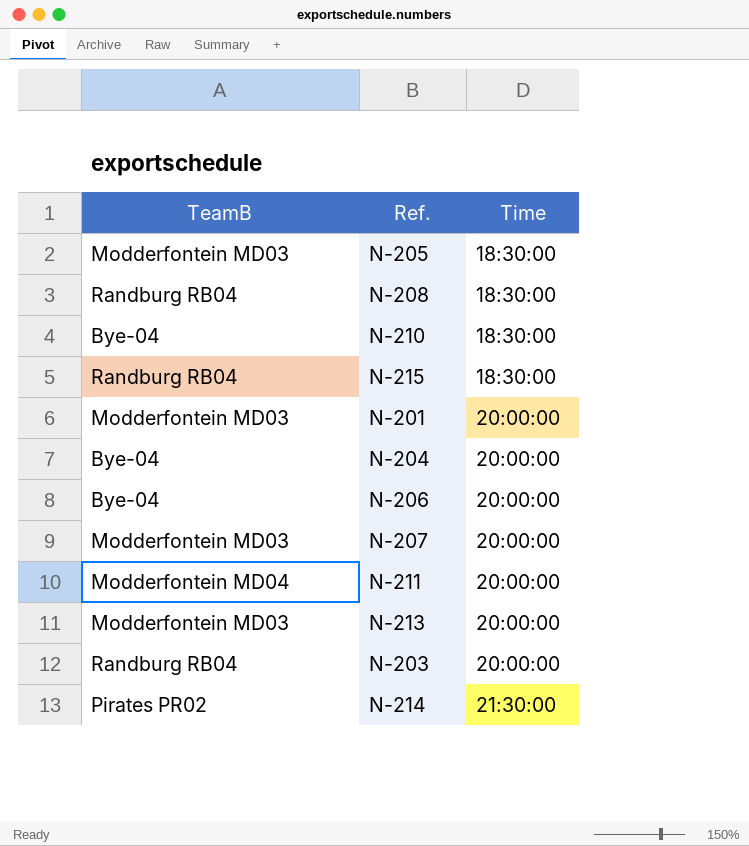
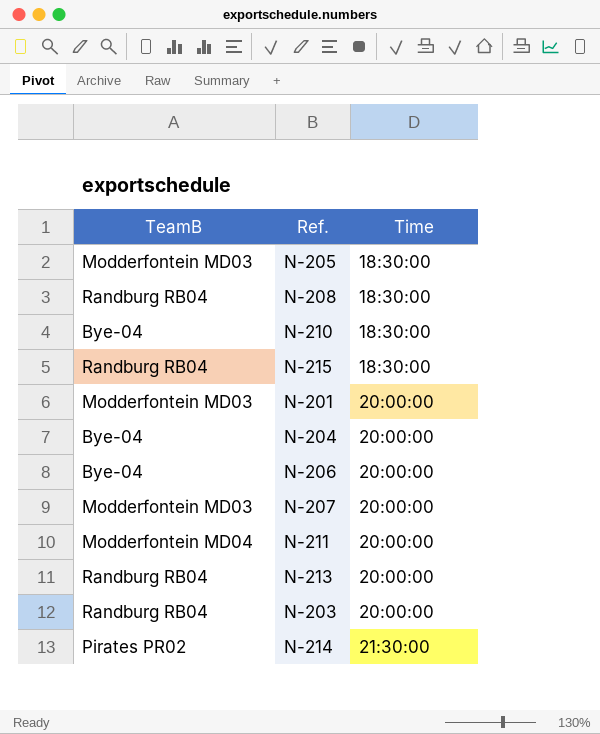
N-213 | TeamB: Modderfontein MD03 -> Randburg RB04

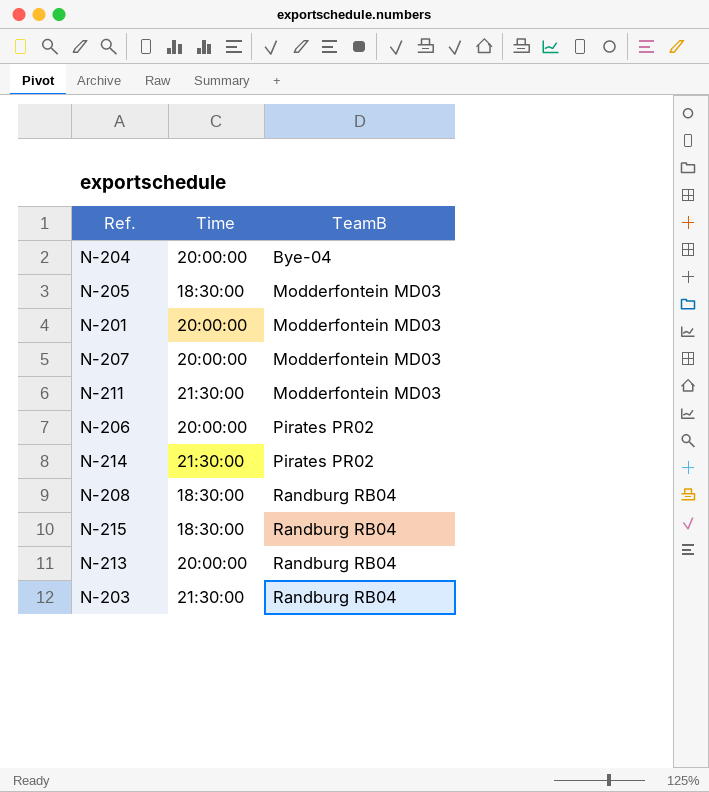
row order: Time ascending -> TeamB ascending
column TeamB | position: 1 -> 3
row N-210: Bye-04 | 18:30:00 -> none
N-211 | Time: 20:00:00 -> 21:30:00
N-211 | TeamB: Modderfontein MD04 -> Modderfontein MD03
N-206 | TeamB: Bye-04 -> Pirates PR02
N-203 | Time: 20:00:00 -> 21:30:00

